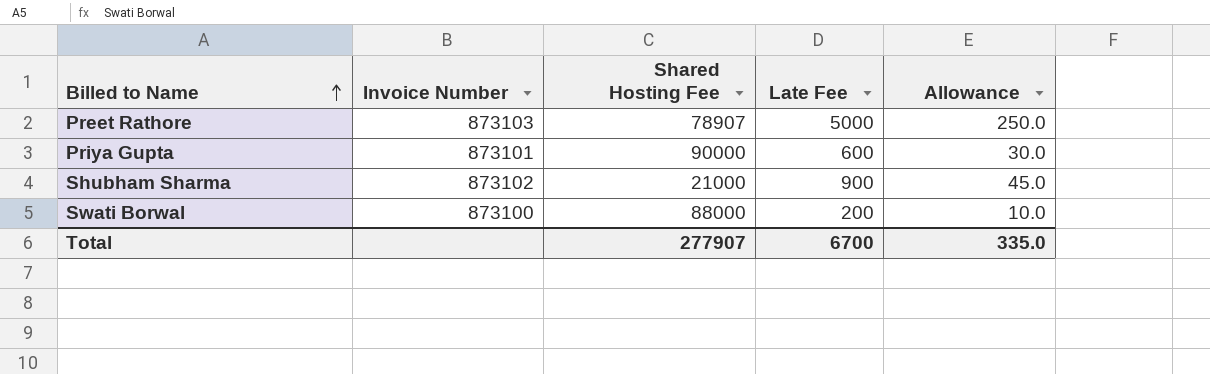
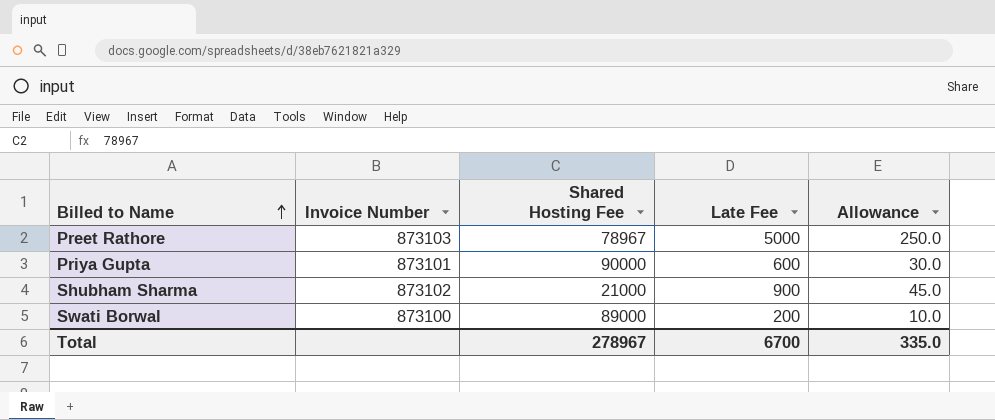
Preet Rathore | Shared Hosting Fee: 78907 -> 78967
Swati Borwal | Shared Hosting Fee: 88000 -> 89000
Total | Shared Hosting Fee: 277907 -> 278967

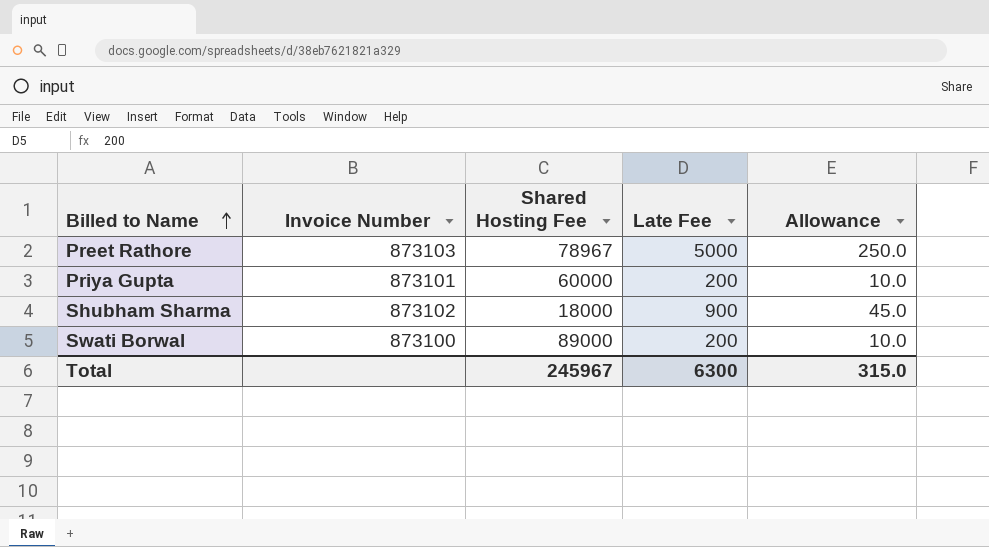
Priya Gupta | Shared Hosting Fee: 90000 -> 60000
Priya Gupta | Late Fee: 600 -> 200
Priya Gupta | Allowance: 30.0 -> 10.0
Shubham Sharma | Shared Hosting Fee: 21000 -> 18000
Total | Shared Hosting Fee: 278967 -> 245967
Total | Late Fee: 6700 -> 6300
Total | Allowance: 335.0 -> 315.0

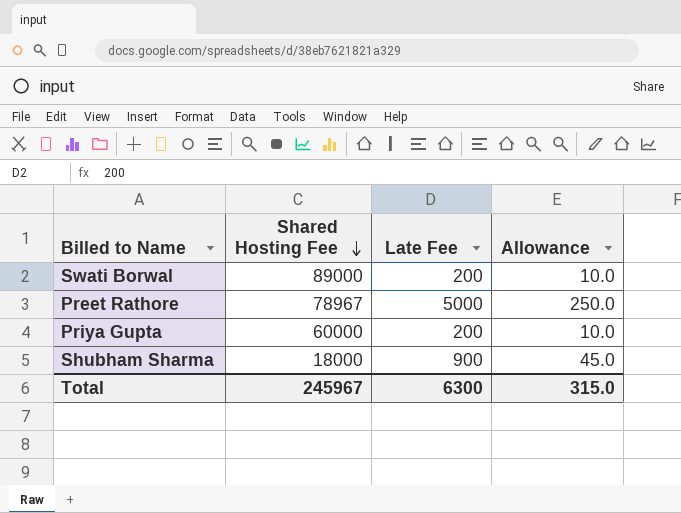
row order: Billed to Name ascending -> Shared Hosting Fee descending
column Invoice Number | position: 2 -> none

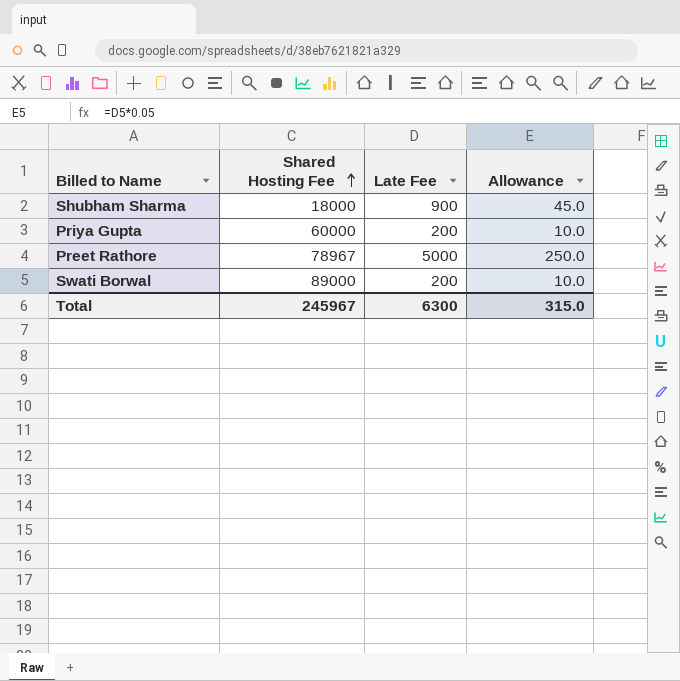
row order: Shared Hosting Fee descending -> Shared Hosting Fee ascending

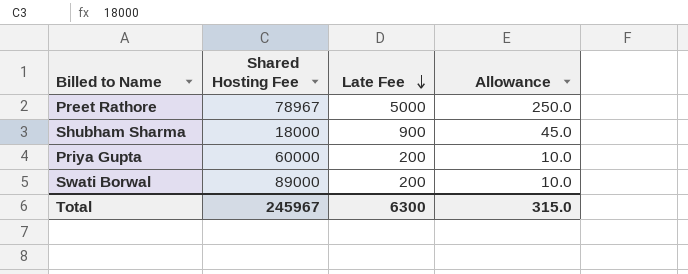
row order: Shared Hosting Fee ascending -> Late Fee descending

